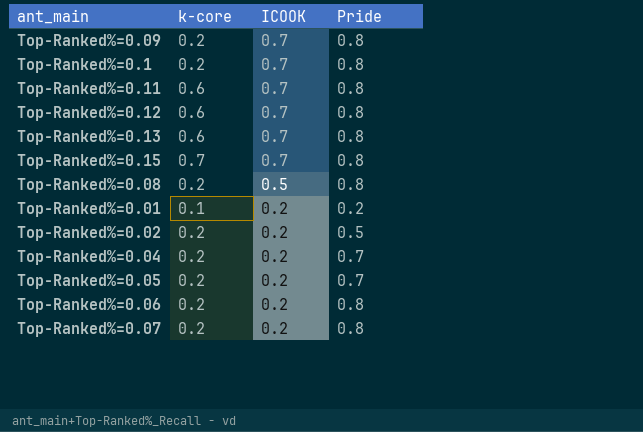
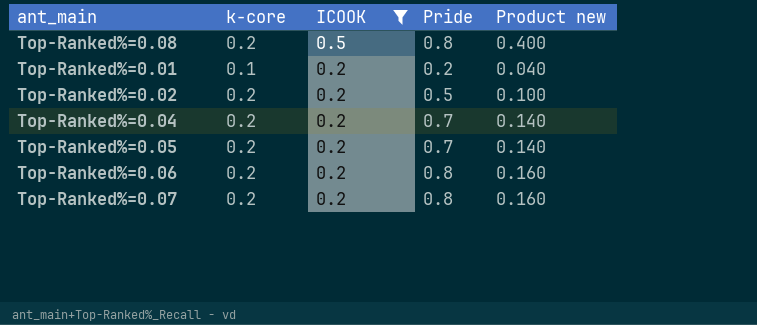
filter: none -> ICOOK != 0.7
column Product new | formula: none -> [ICOOK] * [Pride]

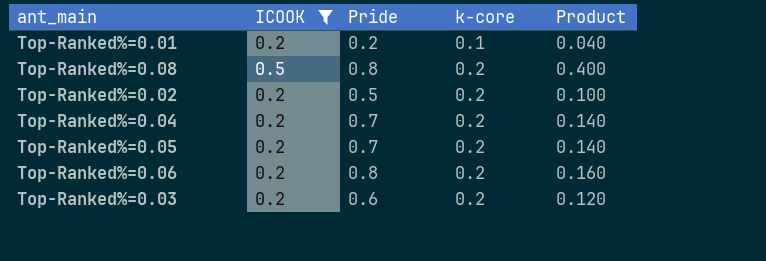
row order: ICOOK descending -> k-core ascending
column k-core | position: 2 -> 4
column name: Product new -> Product
row Top-Ranked%=0.07: 0.2 | 0.2 | 0.8 | 0.160 -> none
row Top-Ranked%=0.03: none -> 0.2 | 0.6 | 0.2 | 0.120

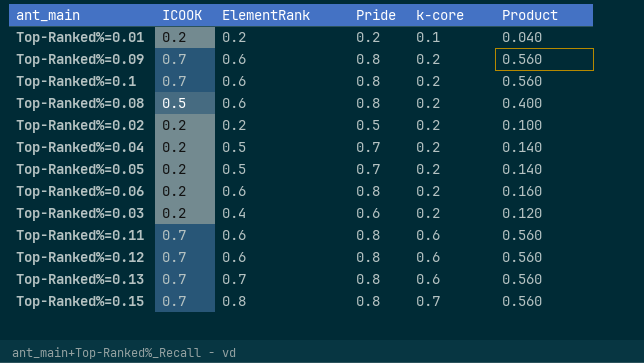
filter: ICOOK != 0.7 -> none
column ElementRank | position: none -> 3

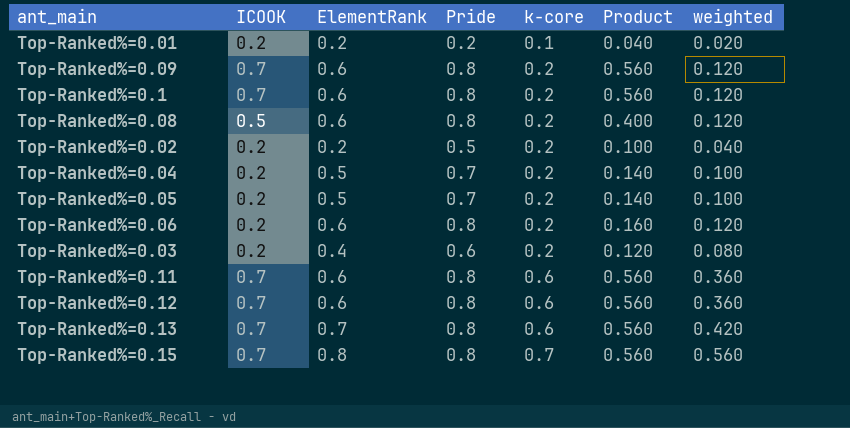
column weighted | formula: none -> [ElementRank] * [k-core]

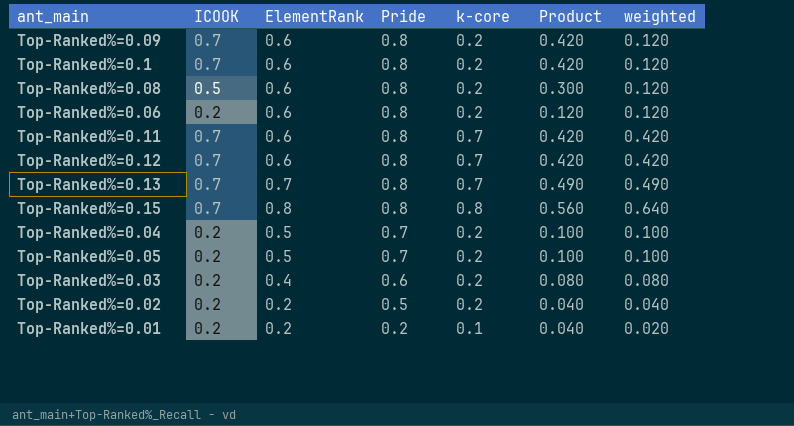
row order: k-core ascending -> Pride descending
column Product | formula: [ICOOK] * [Pride] -> [ICOOK] * [ElementRank]
Top-Ranked%=0.11 | k-core: 0.6 -> 0.7
Top-Ranked%=0.11 | weighted: 0.360 -> 0.420
Top-Ranked%=0.12 | k-core: 0.6 -> 0.7
Top-Ranked%=0.12 | weighted: 0.360 -> 0.420
Top-Ranked%=0.13 | k-core: 0.6 -> 0.7
Top-Ranked%=0.13 | weighted: 0.420 -> 0.490
Top-Ranked%=0.15 | k-core: 0.7 -> 0.8
Top-Ranked%=0.15 | weighted: 0.560 -> 0.640

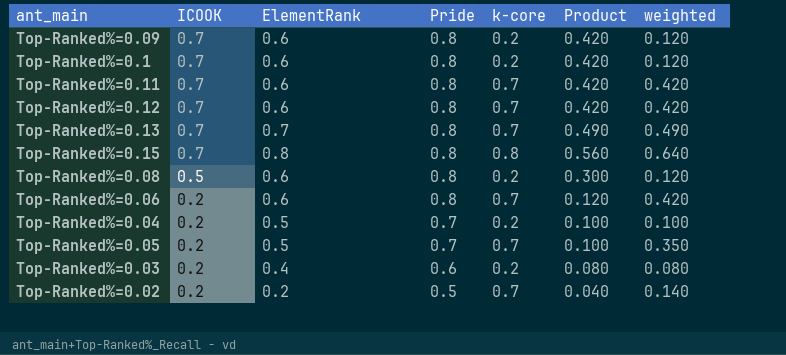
row order: Pride descending -> ICOOK descending
row Top-Ranked%=0.01: 0.2 | 0.2 | 0.2 | 0.1 | 0.040 | 0.020 -> none
Top-Ranked%=0.06 | k-core: 0.2 -> 0.7
Top-Ranked%=0.06 | weighted: 0.120 -> 0.420
Top-Ranked%=0.05 | k-core: 0.2 -> 0.7
Top-Ranked%=0.05 | weighted: 0.100 -> 0.350
Top-Ranked%=0.02 | k-core: 0.2 -> 0.7
Top-Ranked%=0.02 | weighted: 0.040 -> 0.140

